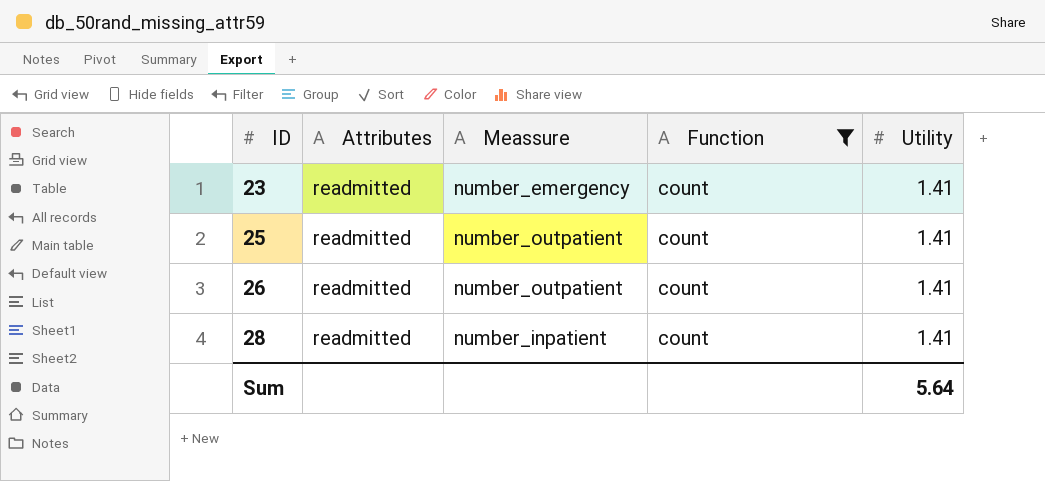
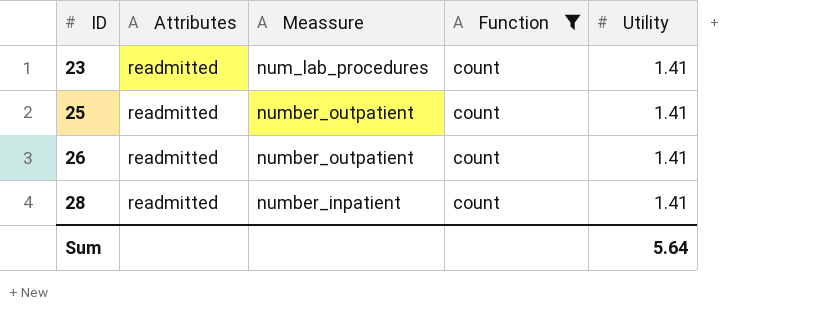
23 | Meassure: number_emergency -> num_lab_procedures

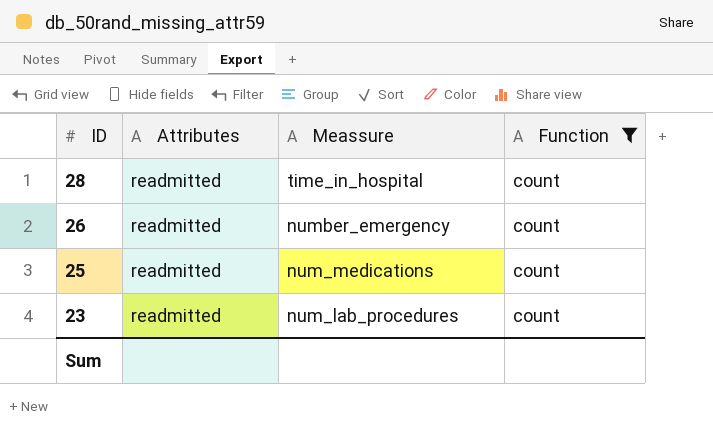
row order: ID ascending -> ID descending
column Utility | position: 5 -> none
28 | Meassure: number_inpatient -> time_in_hospital
26 | Meassure: number_outpatient -> number_emergency
25 | Meassure: number_outpatient -> num_medications

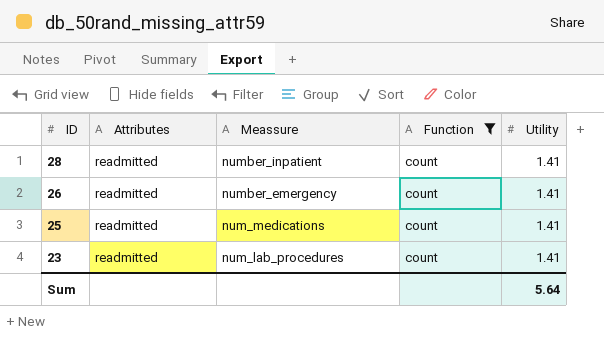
column Utility | position: none -> 5
28 | Meassure: time_in_hospital -> number_inpatient

